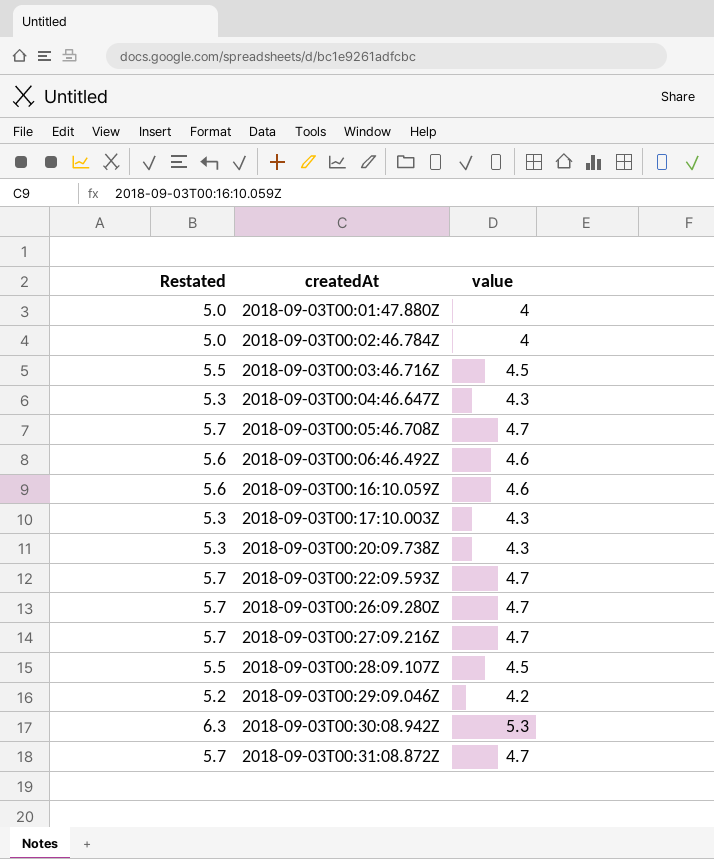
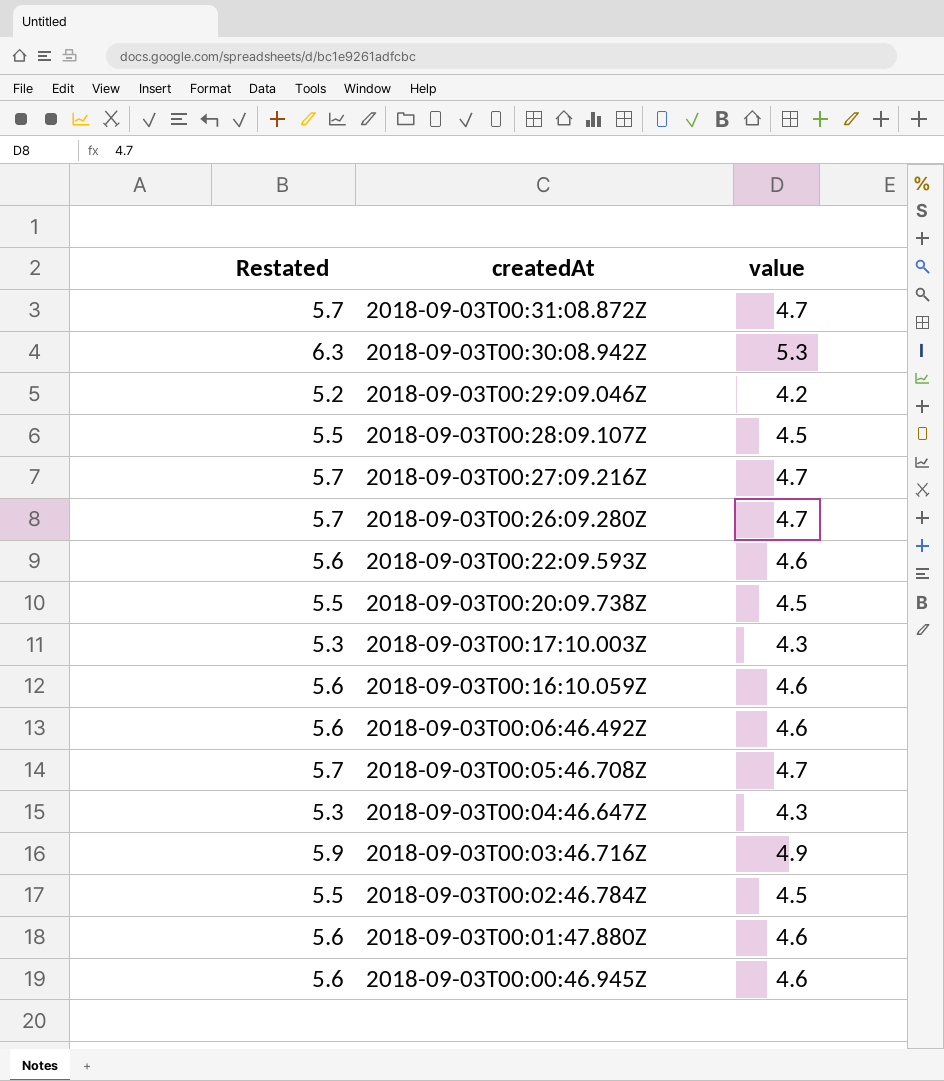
row order: createdAt ascending -> createdAt descending
2018-09-03T00:22:09.593Z | Restated: 5.7 -> 5.6
2018-09-03T00:22:09.593Z | value: 4.7 -> 4.6
2018-09-03T00:20:09.738Z | Restated: 5.3 -> 5.5
2018-09-03T00:20:09.738Z | value: 4.3 -> 4.5
2018-09-03T00:03:46.716Z | Restated: 5.5 -> 5.9
2018-09-03T00:03:46.716Z | value: 4.5 -> 4.9
2018-09-03T00:02:46.784Z | Restated: 5.0 -> 5.5
2018-09-03T00:02:46.784Z | value: 4 -> 4.5
2018-09-03T00:01:47.880Z | Restated: 5.0 -> 5.6
2018-09-03T00:01:47.880Z | value: 4 -> 4.6
row 2018-09-03T00:00:46.945Z: none -> 5.6 | 4.6

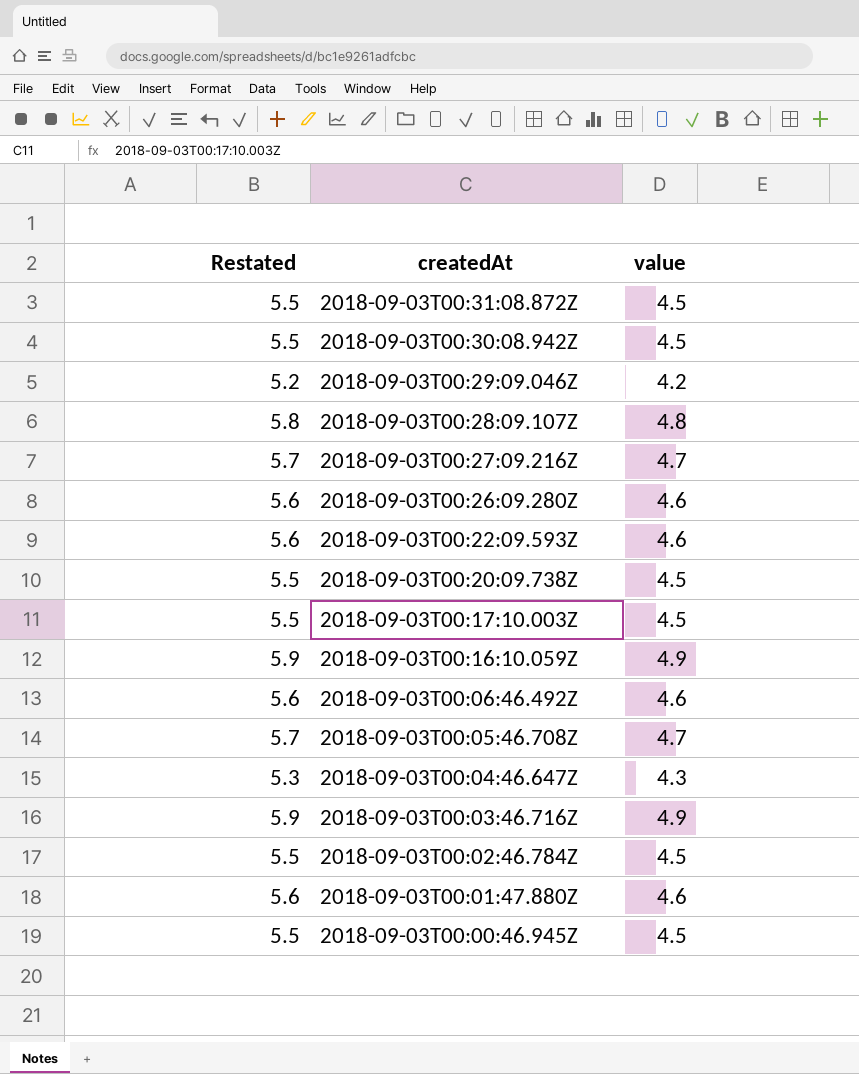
2018-09-03T00:31:08.872Z | Restated: 5.7 -> 5.5
2018-09-03T00:31:08.872Z | value: 4.7 -> 4.5
2018-09-03T00:30:08.942Z | Restated: 6.3 -> 5.5
2018-09-03T00:30:08.942Z | value: 5.3 -> 4.5
2018-09-03T00:28:09.107Z | Restated: 5.5 -> 5.8
2018-09-03T00:28:09.107Z | value: 4.5 -> 4.8
2018-09-03T00:26:09.280Z | Restated: 5.7 -> 5.6
2018-09-03T00:26:09.280Z | value: 4.7 -> 4.6
2018-09-03T00:17:10.003Z | Restated: 5.3 -> 5.5
2018-09-03T00:17:10.003Z | value: 4.3 -> 4.5
2018-09-03T00:16:10.059Z | Restated: 5.6 -> 5.9
2018-09-03T00:16:10.059Z | value: 4.6 -> 4.9
2018-09-03T00:00:46.945Z | Restated: 5.6 -> 5.5
2018-09-03T00:00:46.945Z | value: 4.6 -> 4.5

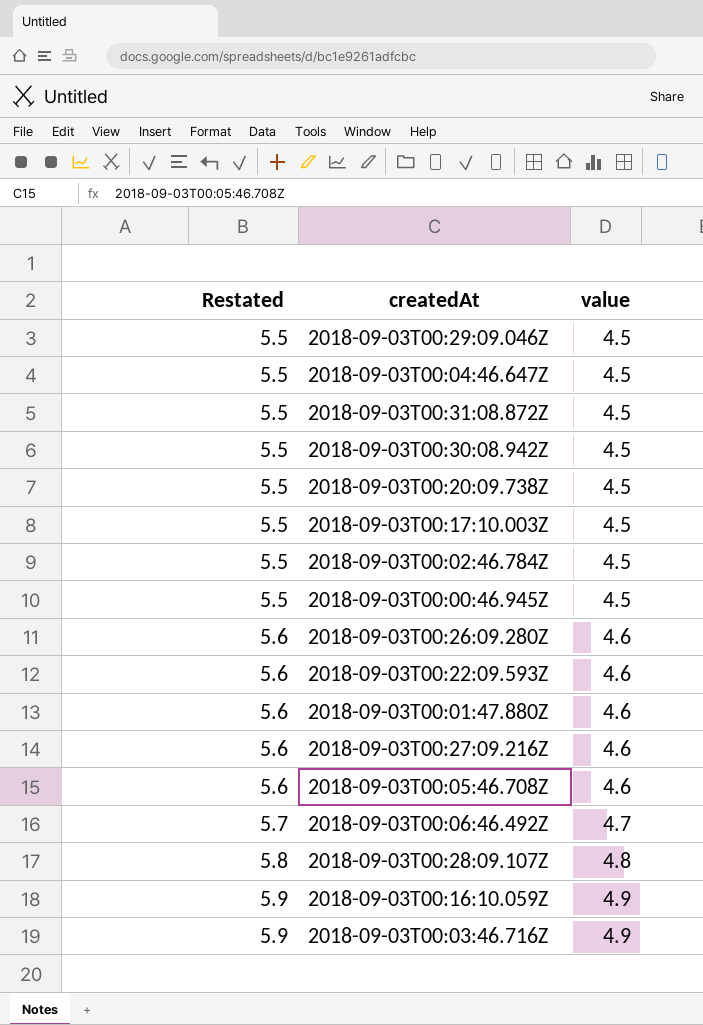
row order: createdAt descending -> Restated ascending
2018-09-03T00:29:09.046Z | Restated: 5.2 -> 5.5
2018-09-03T00:29:09.046Z | value: 4.2 -> 4.5
2018-09-03T00:04:46.647Z | Restated: 5.3 -> 5.5
2018-09-03T00:04:46.647Z | value: 4.3 -> 4.5
2018-09-03T00:27:09.216Z | Restated: 5.7 -> 5.6
2018-09-03T00:27:09.216Z | value: 4.7 -> 4.6
2018-09-03T00:05:46.708Z | Restated: 5.7 -> 5.6
2018-09-03T00:05:46.708Z | value: 4.7 -> 4.6
2018-09-03T00:06:46.492Z | Restated: 5.6 -> 5.7
2018-09-03T00:06:46.492Z | value: 4.6 -> 4.7

